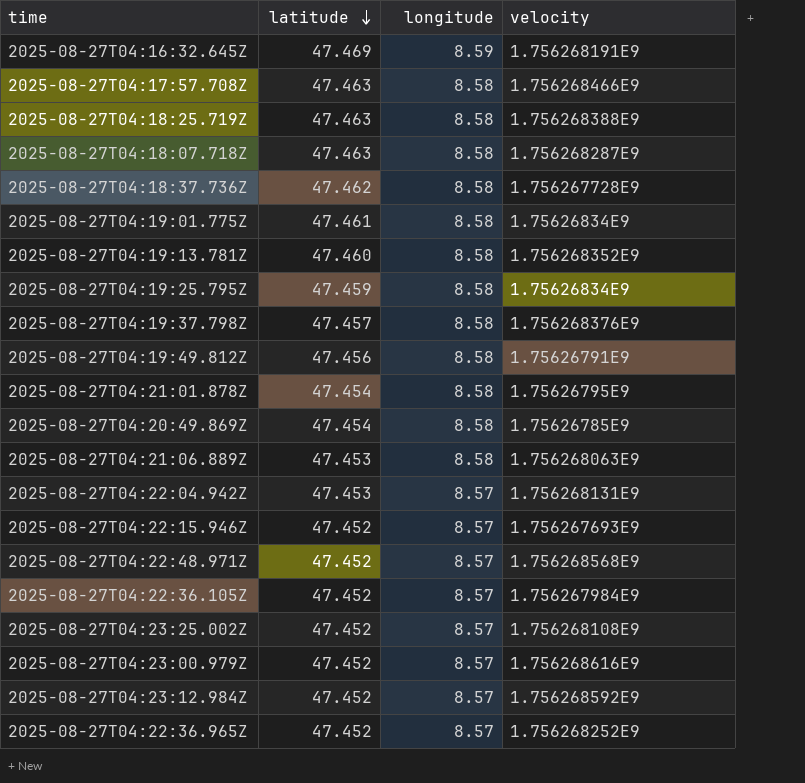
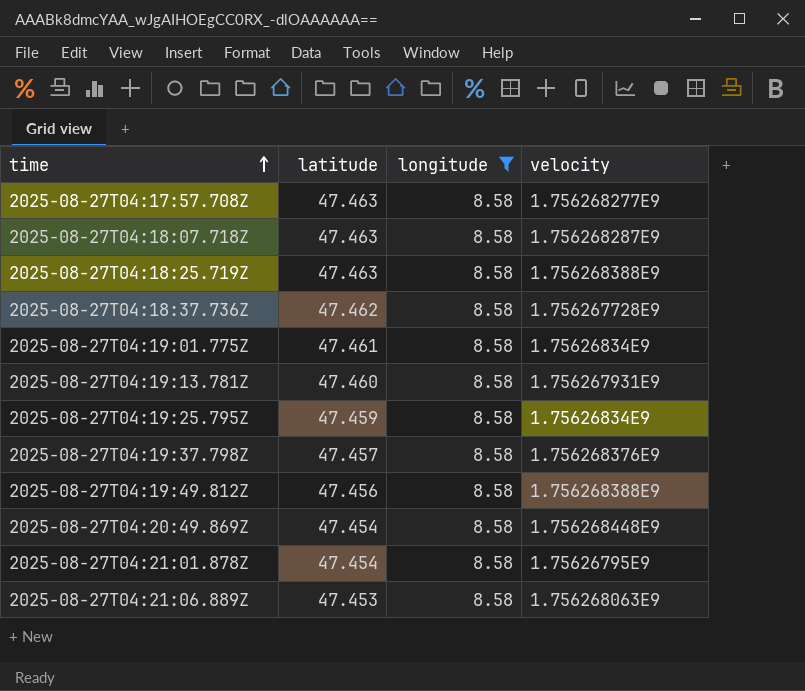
filter: none -> longitude = 8.58
row order: latitude descending -> time ascending
2025-08-27T04:17:57.708Z | velocity: 1.756268466E9 -> 1.756268277E9
2025-08-27T04:19:13.781Z | velocity: 1.756268352E9 -> 1.756267931E9
2025-08-27T04:19:49.812Z | velocity: 1.75626791E9 -> 1.756268388E9
2025-08-27T04:20:49.869Z | velocity: 1.75626785E9 -> 1.756268448E9

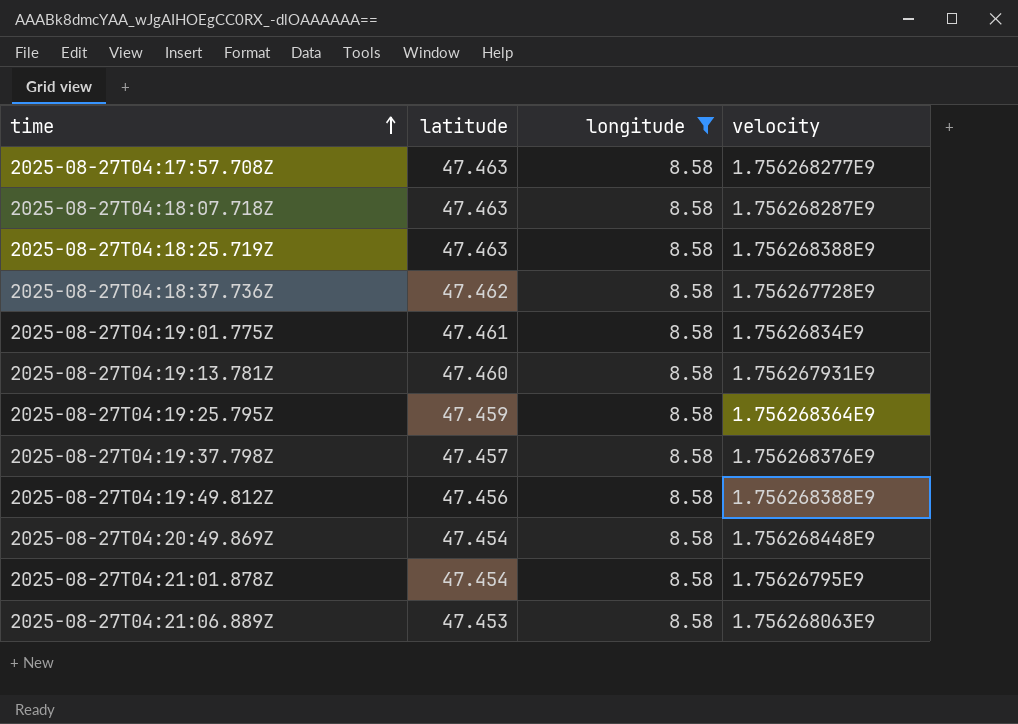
2025-08-27T04:19:25.795Z | velocity: 1.75626834E9 -> 1.756268364E9

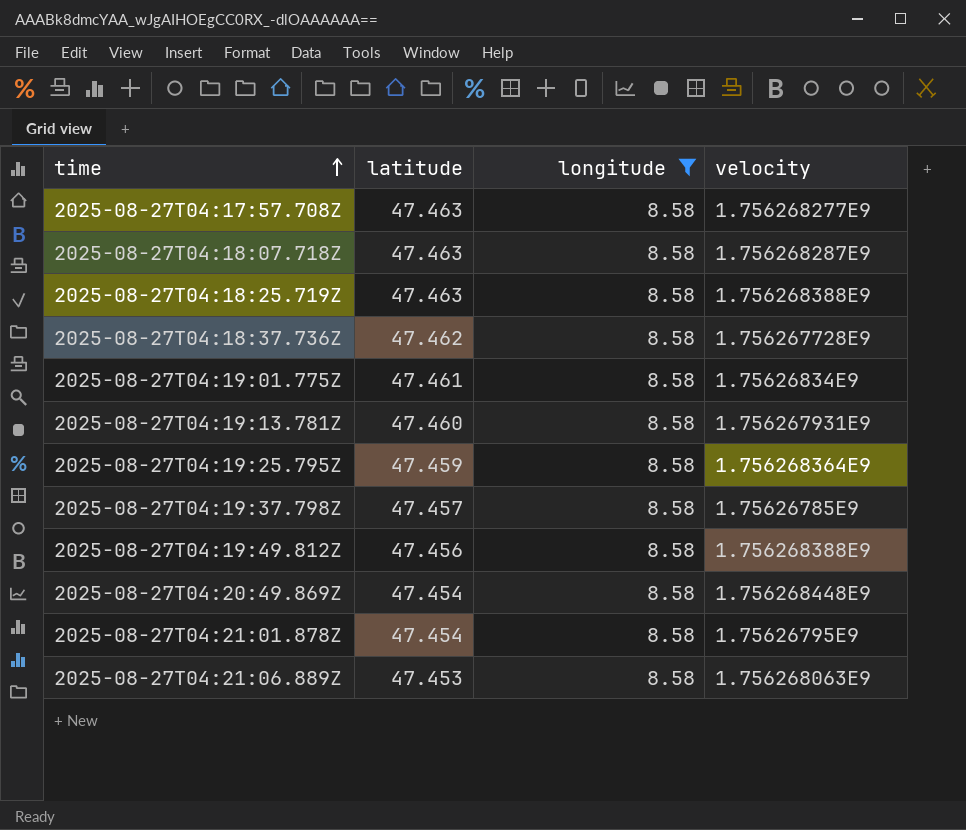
2025-08-27T04:19:37.798Z | velocity: 1.756268376E9 -> 1.75626785E9

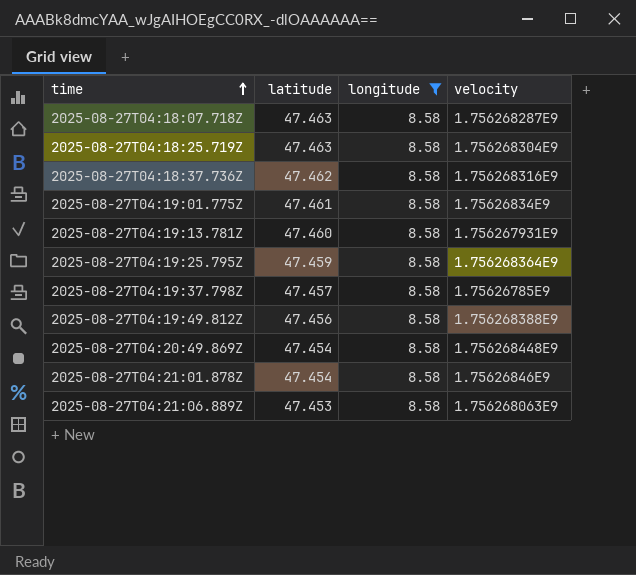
row 2025-08-27T04:17:57.708Z: 47.463 | 8.58 | 1.756268277E9 -> none
2025-08-27T04:18:25.719Z | velocity: 1.756268388E9 -> 1.756268304E9
2025-08-27T04:18:37.736Z | velocity: 1.756267728E9 -> 1.756268316E9
2025-08-27T04:21:01.878Z | velocity: 1.75626795E9 -> 1.75626846E9

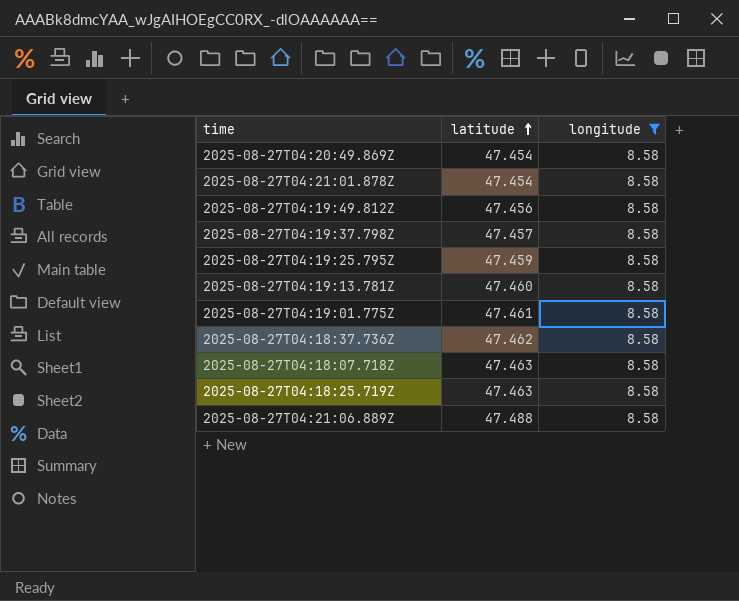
row order: time ascending -> latitude ascending
column velocity | position: 4 -> none
2025-08-27T04:21:06.889Z | latitude: 47.453 -> 47.488

